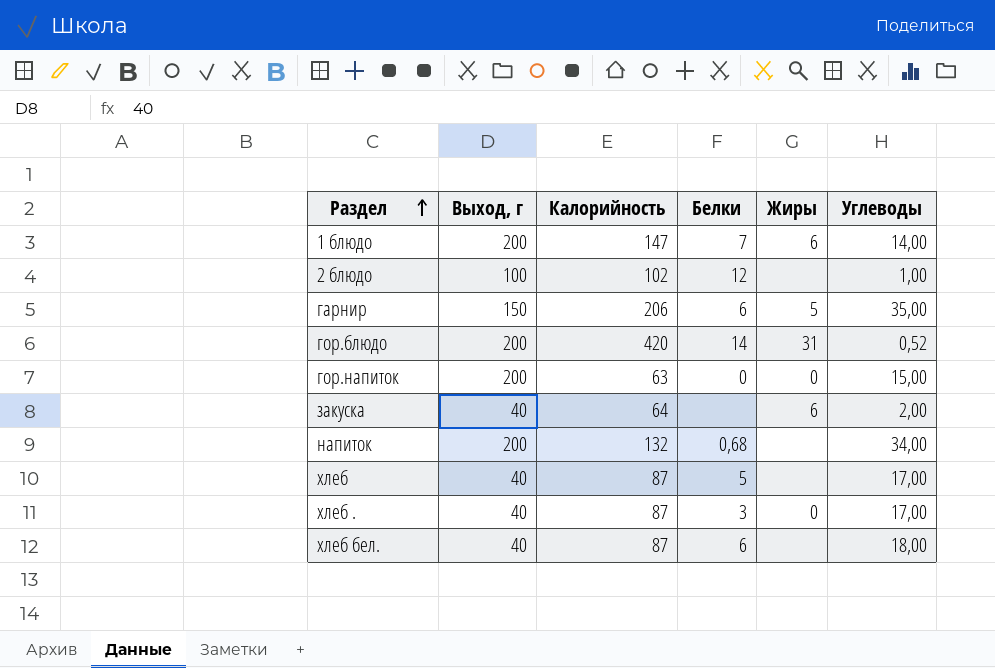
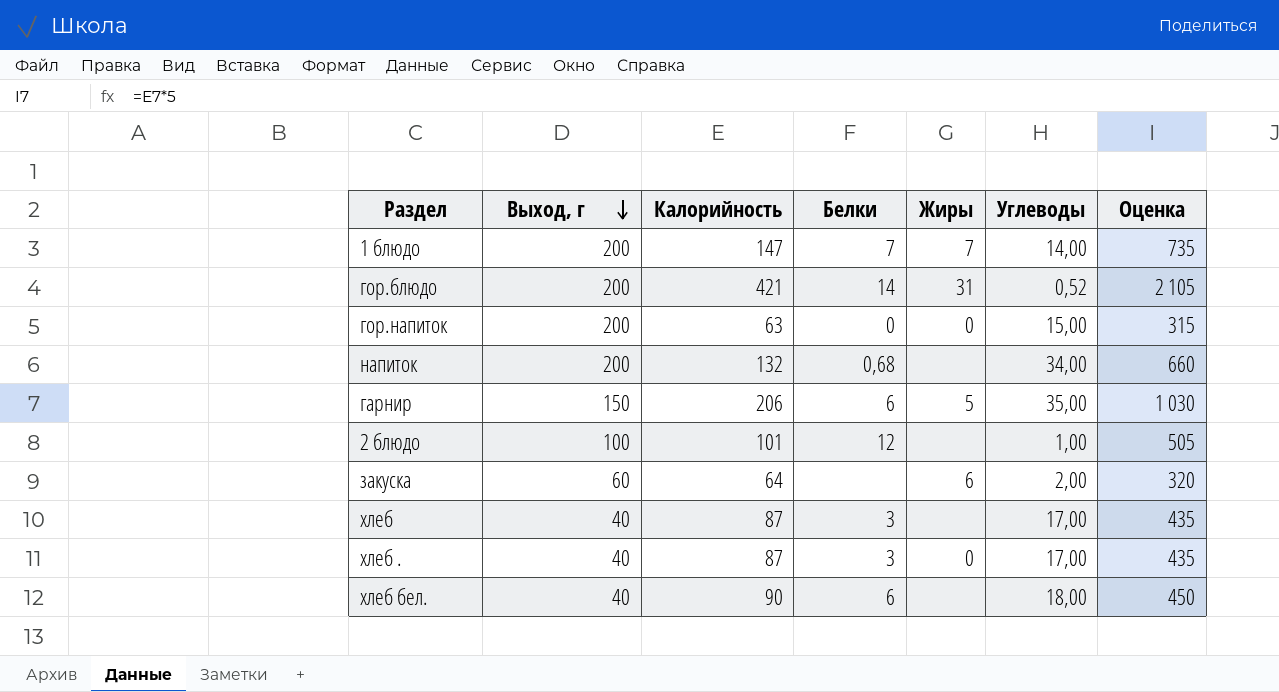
row order: Раздел ascending -> Выход, г descending
column Оценка | formula: none -> [Калорийность] * 5
1 блюдо | Жиры: 6 -> 7
гор.блюдо | Калорийность: 420 -> 421
2 блюдо | Калорийность: 102 -> 101
закуска | Выход, г: 40 -> 60
хлеб | Белки: 5 -> 3
хлеб бел. | Калорийность: 87 -> 90

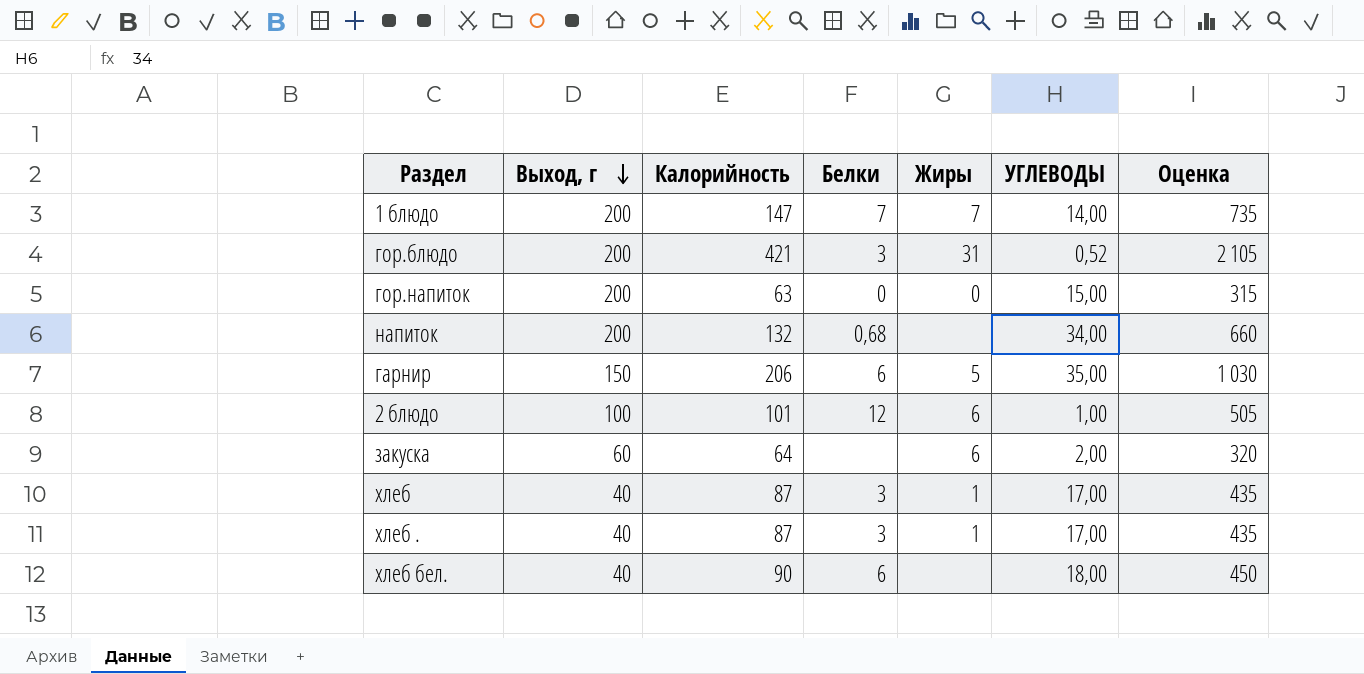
column name: Углеводы -> УГЛЕВОДЫ
гор.блюдо | Белки: 14 -> 3
2 блюдо | Жиры: none -> 6
хлеб | Жиры: none -> 1
хлеб . | Жиры: 0 -> 1

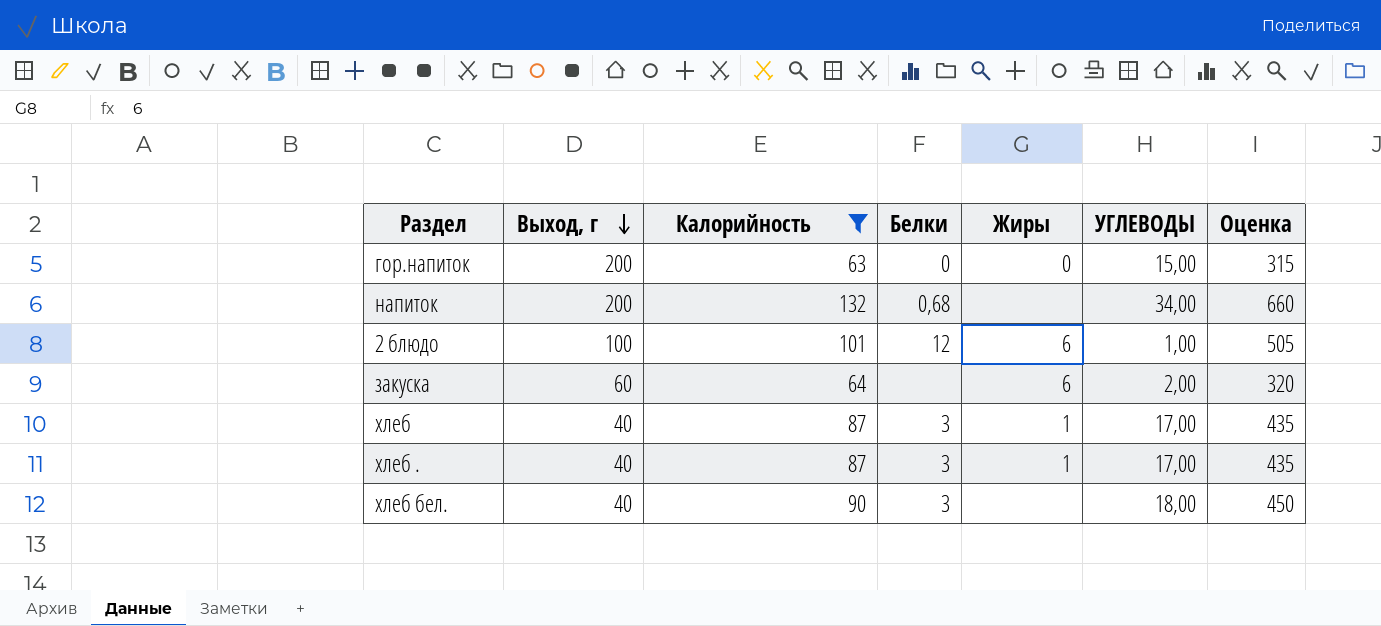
filter: none -> Калорийность <= 132
хлеб бел. | Белки: 6 -> 3

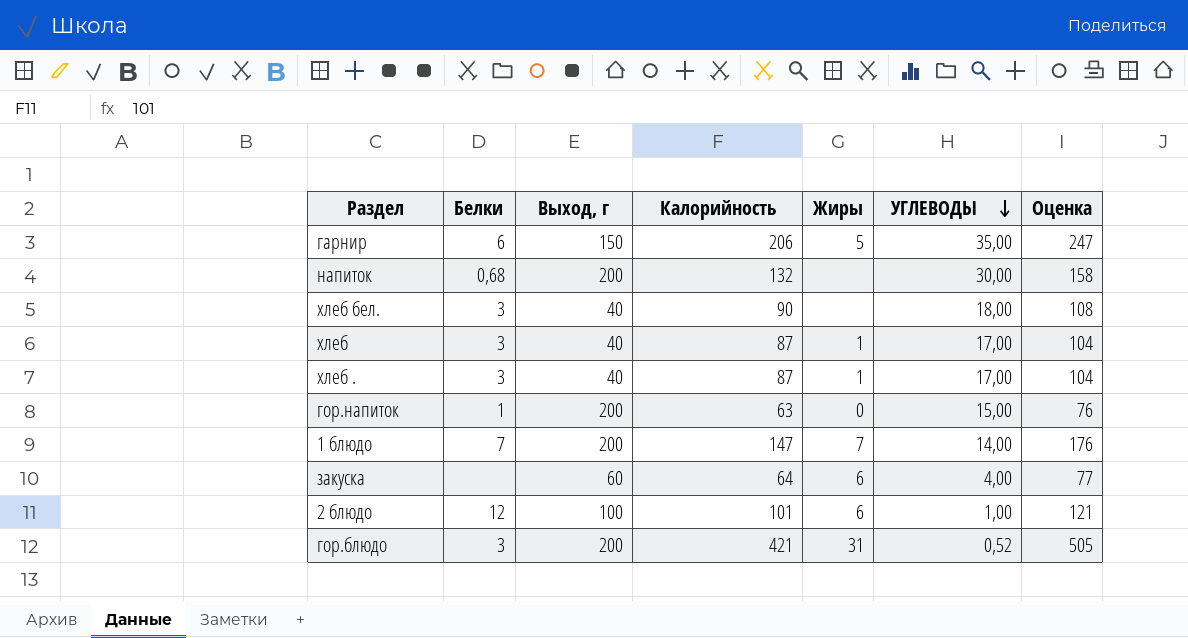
filter: Калорийность <= 132 -> none
row order: Выход, г descending -> УГЛЕВОДЫ descending
column Белки | position: 4 -> 2
column Оценка | formula: [Калорийность] * 5 -> [Калорийность] * 1,2
напиток | УГЛЕВОДЫ: 34,00 -> 30,00
гор.напиток | Белки: 0 -> 1
закуска | УГЛЕВОДЫ: 2,00 -> 4,00

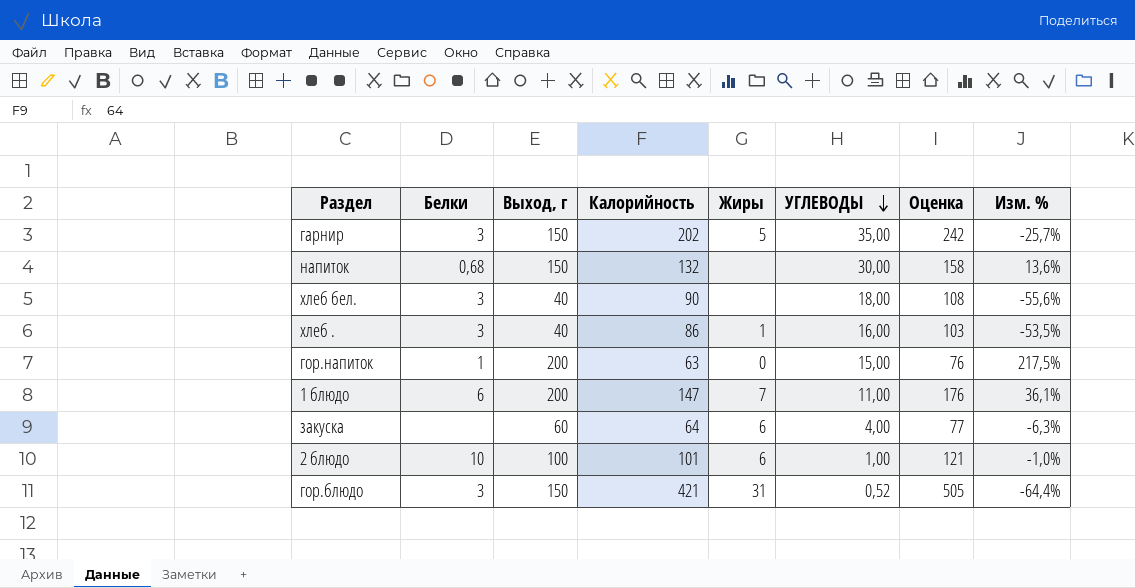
column Изм. % | formula: none -> ([Выход, г] - [Калорийность]) / [Калорийность]
row хлеб: 3 | 40 | 87 | 1 | 17,00 | 104 -> none
гарнир | Белки: 6 -> 3
гарнир | Калорийность: 206 -> 202
гарнир | Оценка: 247 -> 242
напиток | Выход, г: 200 -> 150
хлеб . | Калорийность: 87 -> 86
хлеб . | УГЛЕВОДЫ: 17,00 -> 16,00
хлеб . | Оценка: 104 -> 103
1 блюдо | Белки: 7 -> 6
1 блюдо | УГЛЕВОДЫ: 14,00 -> 11,00
2 блюдо | Белки: 12 -> 10
гор.блюдо | Выход, г: 200 -> 150

